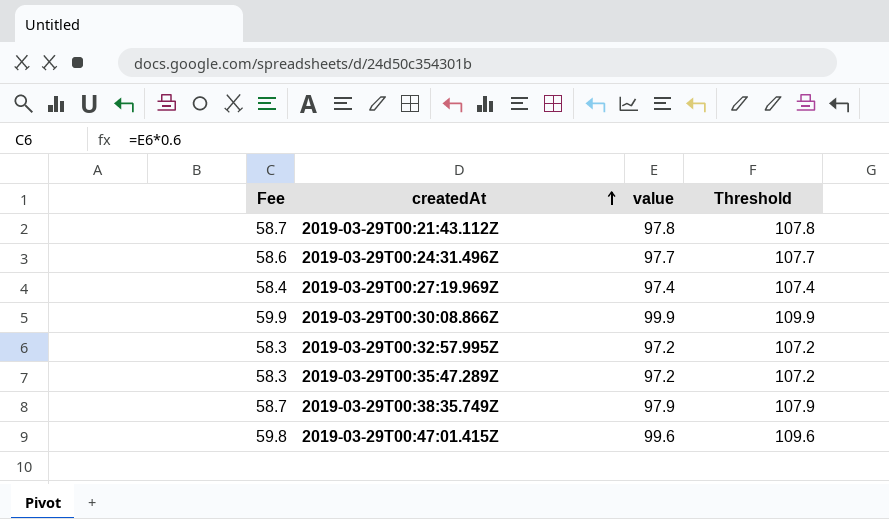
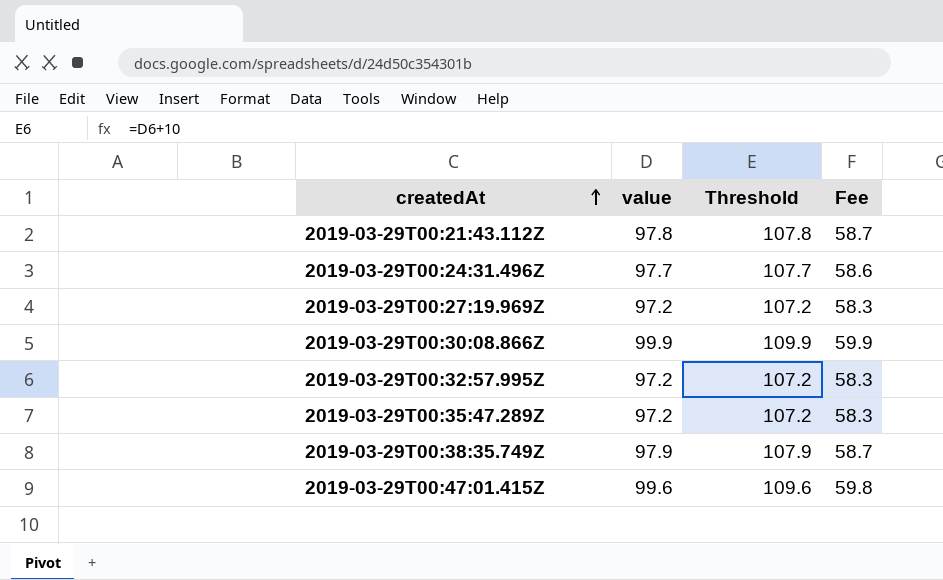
column Fee | position: 1 -> 4
2019-03-29T00:27:19.969Z | value: 97.4 -> 97.2
2019-03-29T00:27:19.969Z | Threshold: 107.4 -> 107.2
2019-03-29T00:27:19.969Z | Fee: 58.4 -> 58.3

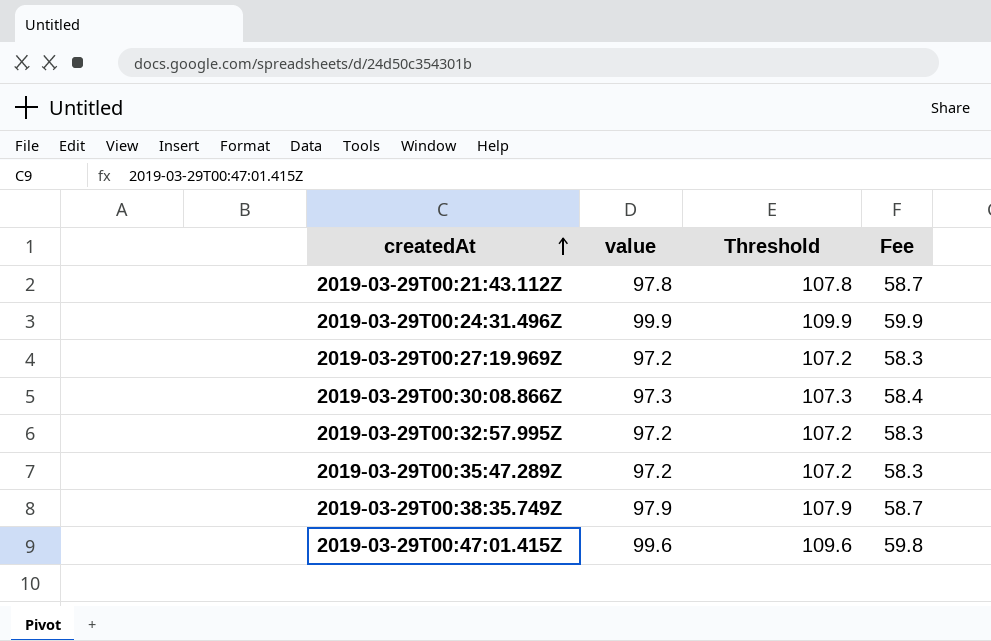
2019-03-29T00:24:31.496Z | value: 97.7 -> 99.9
2019-03-29T00:24:31.496Z | Threshold: 107.7 -> 109.9
2019-03-29T00:24:31.496Z | Fee: 58.6 -> 59.9
2019-03-29T00:30:08.866Z | value: 99.9 -> 97.3
2019-03-29T00:30:08.866Z | Threshold: 109.9 -> 107.3
2019-03-29T00:30:08.866Z | Fee: 59.9 -> 58.4

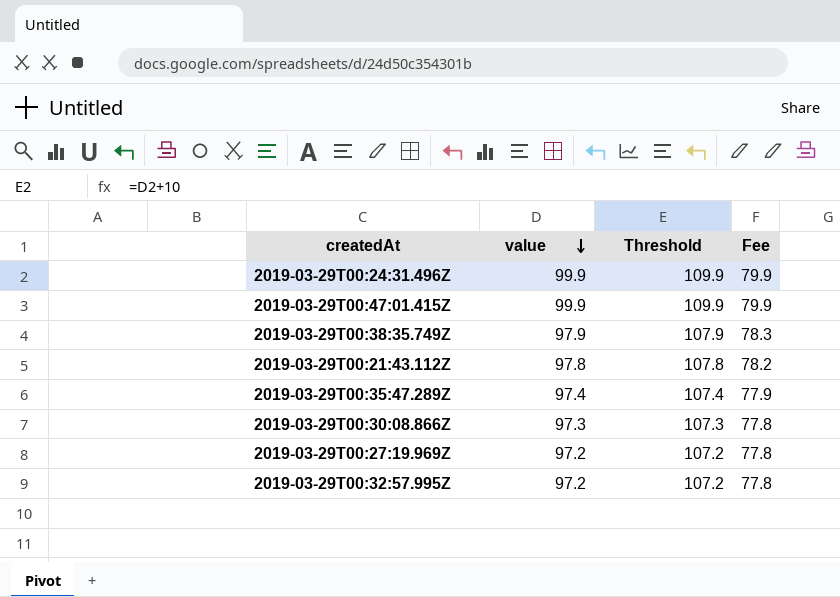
row order: createdAt ascending -> value descending
column Fee | formula: [value] * 0.6 -> [value] * 0.8
2019-03-29T00:47:01.415Z | value: 99.6 -> 99.9
2019-03-29T00:47:01.415Z | Threshold: 109.6 -> 109.9
2019-03-29T00:35:47.289Z | value: 97.2 -> 97.4
2019-03-29T00:35:47.289Z | Threshold: 107.2 -> 107.4

